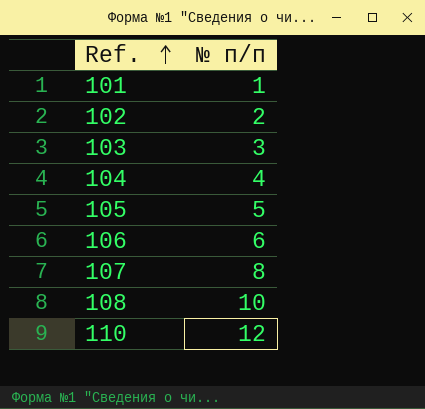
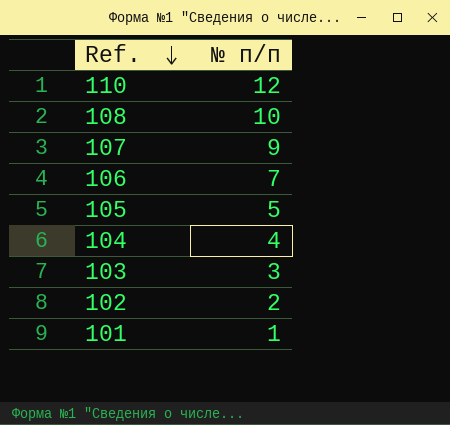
row order: Ref. ascending -> Ref. descending
107 | № п/п: 8 -> 9
106 | № п/п: 6 -> 7

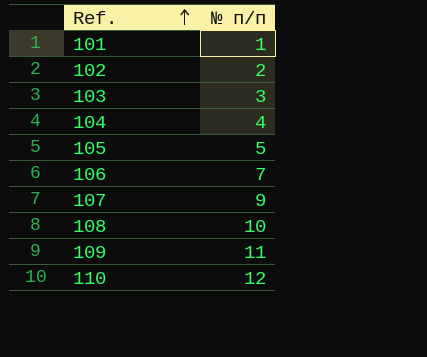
row order: Ref. descending -> Ref. ascending
row 109: none -> 11

